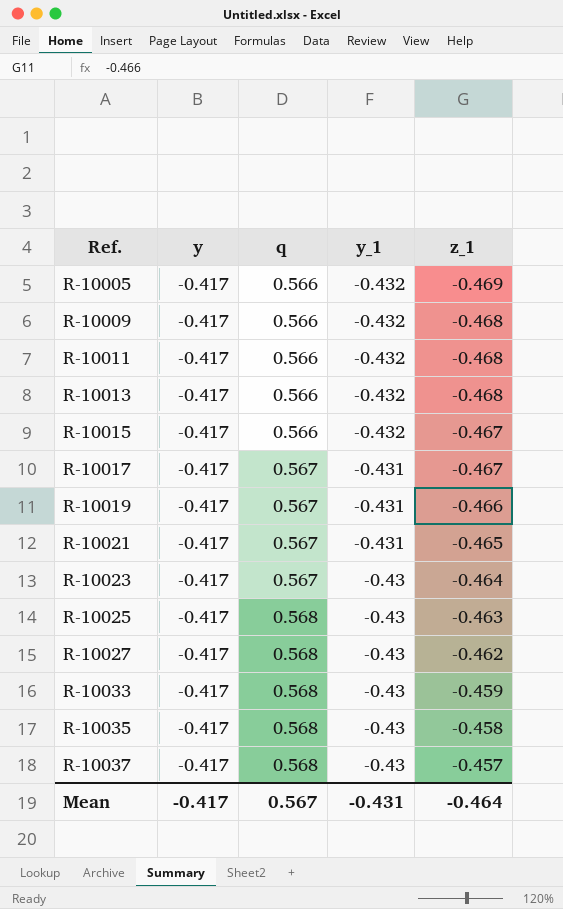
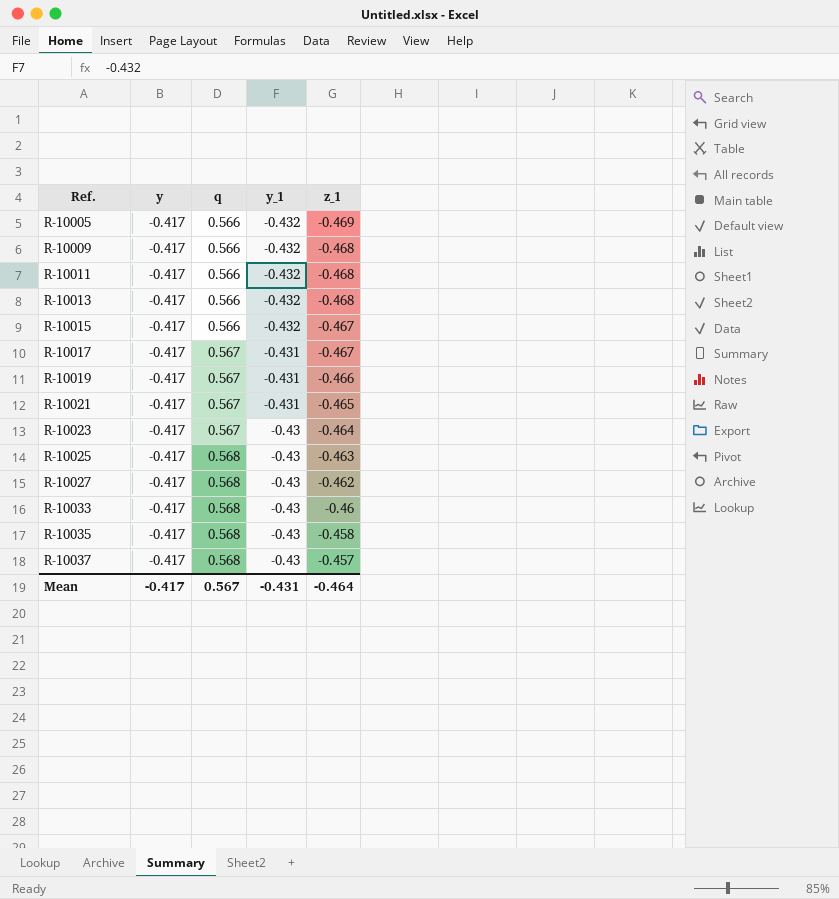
R-10033 | z_1: -0.459 -> -0.46

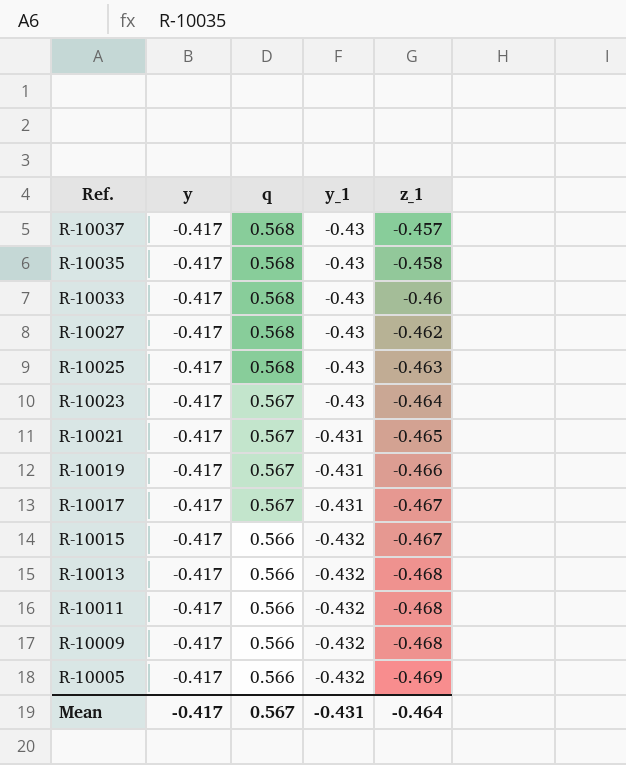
row order: Ref. ascending -> Ref. descending

